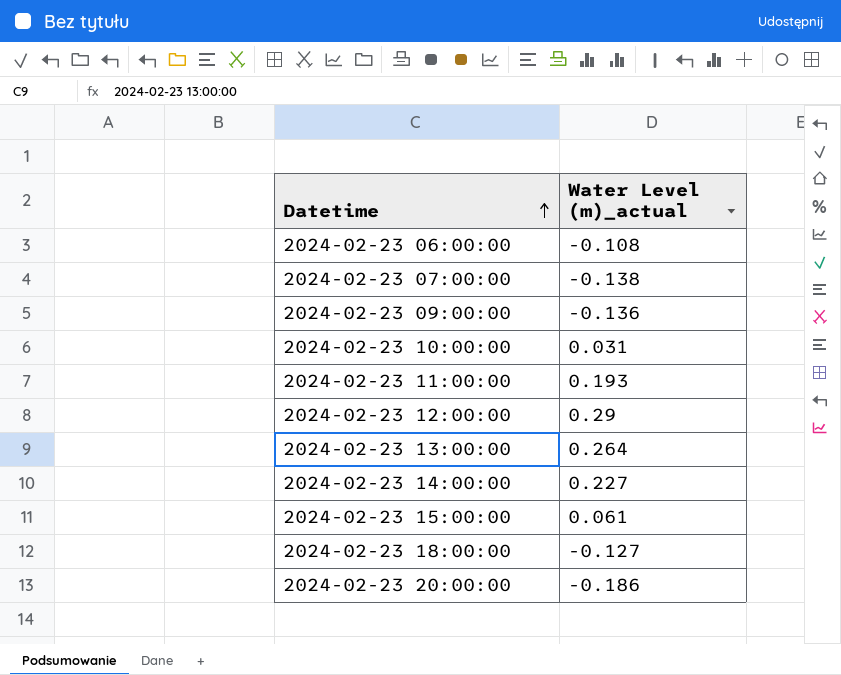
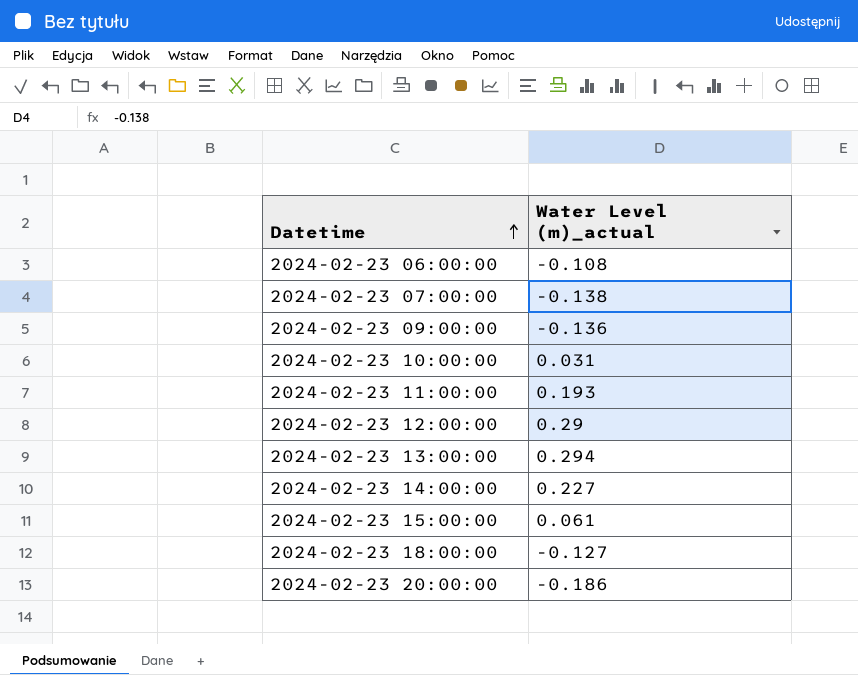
2024-02-23 13:00:00 | Water Level (m)_actual: 0.264 -> 0.294

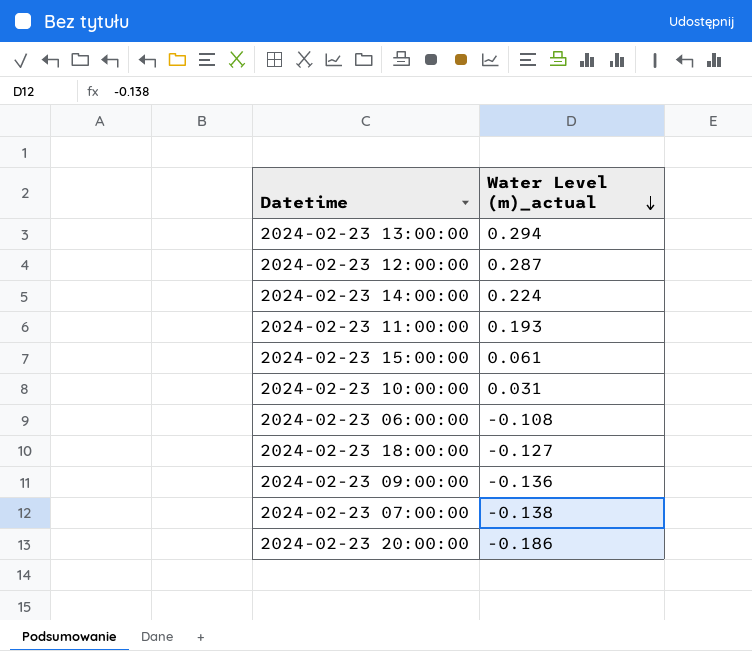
row order: Datetime ascending -> Water Level (m)_actual descending
2024-02-23 12:00:00 | Water Level (m)_actual: 0.29 -> 0.287
2024-02-23 14:00:00 | Water Level (m)_actual: 0.227 -> 0.224

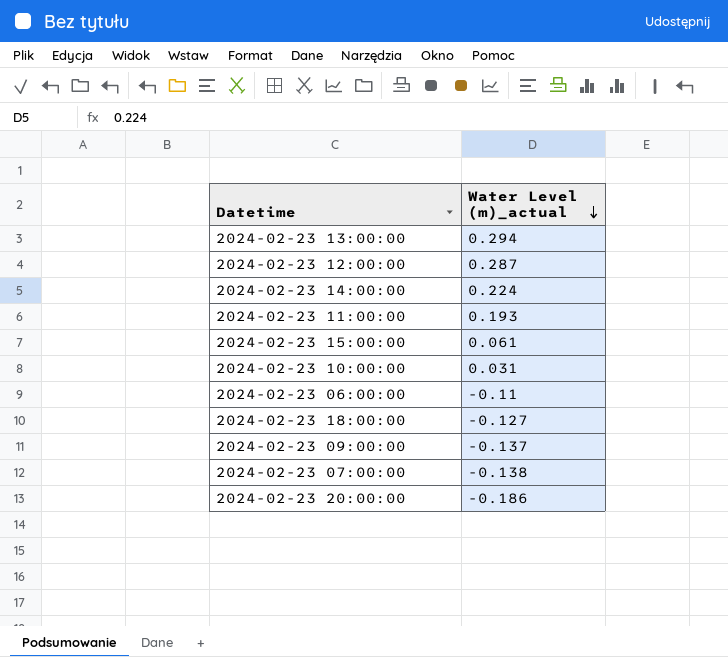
2024-02-23 06:00:00 | Water Level (m)_actual: -0.108 -> -0.11
2024-02-23 09:00:00 | Water Level (m)_actual: -0.136 -> -0.137

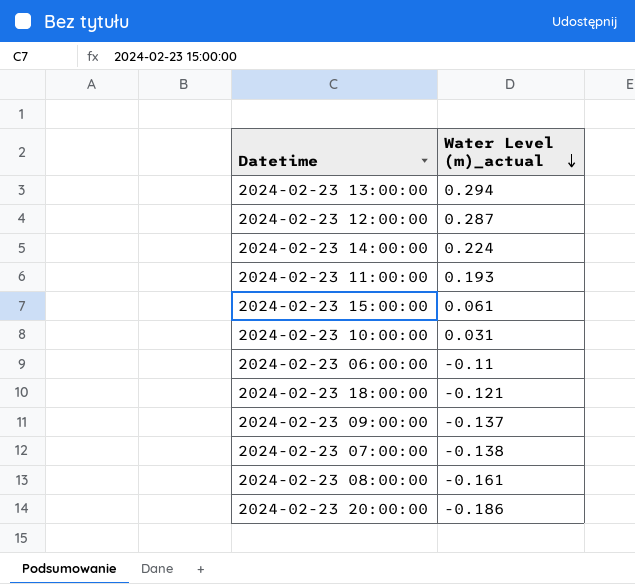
2024-02-23 18:00:00 | Water Level (m)_actual: -0.127 -> -0.121
row 2024-02-23 08:00:00: none -> -0.161

